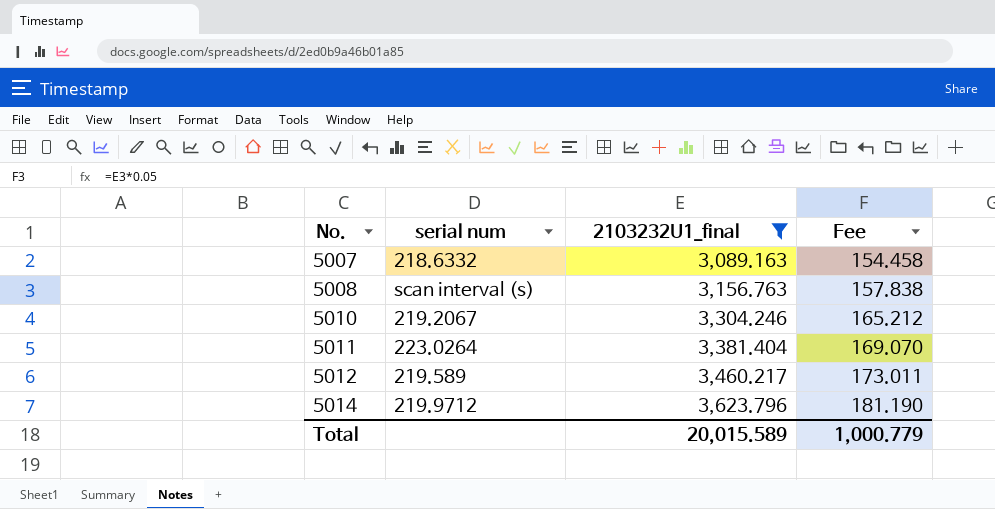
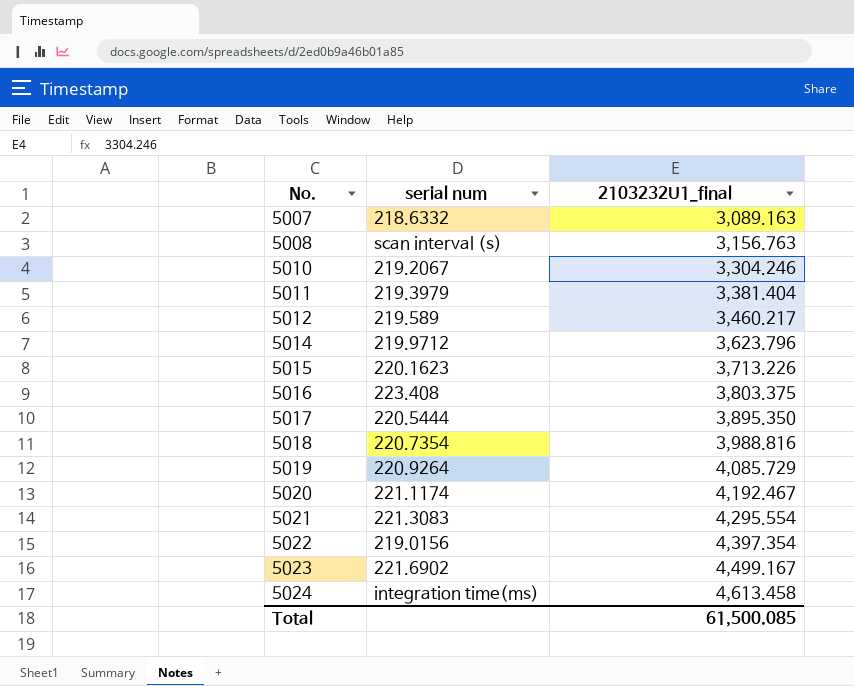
filter: 2103232U1_final <= 3,623.796 -> none
column Fee | formula: [2103232U1_final] * 0.05 -> none
5011 | serial num: 223.0264 -> 219.3979
Total | 2103232U1_final: 20,015.589 -> 61,500.085

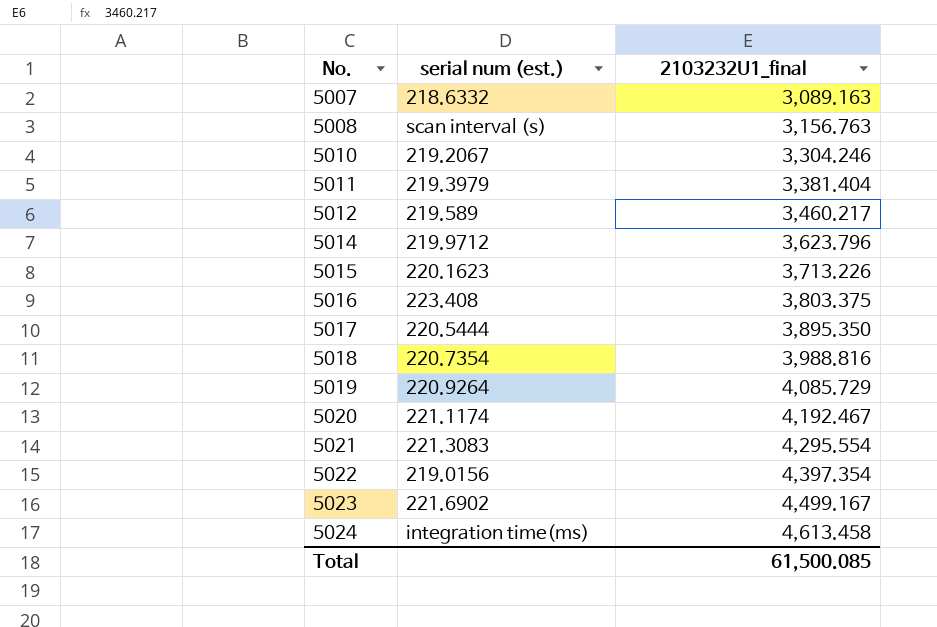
column name: serial num -> serial num (est.)

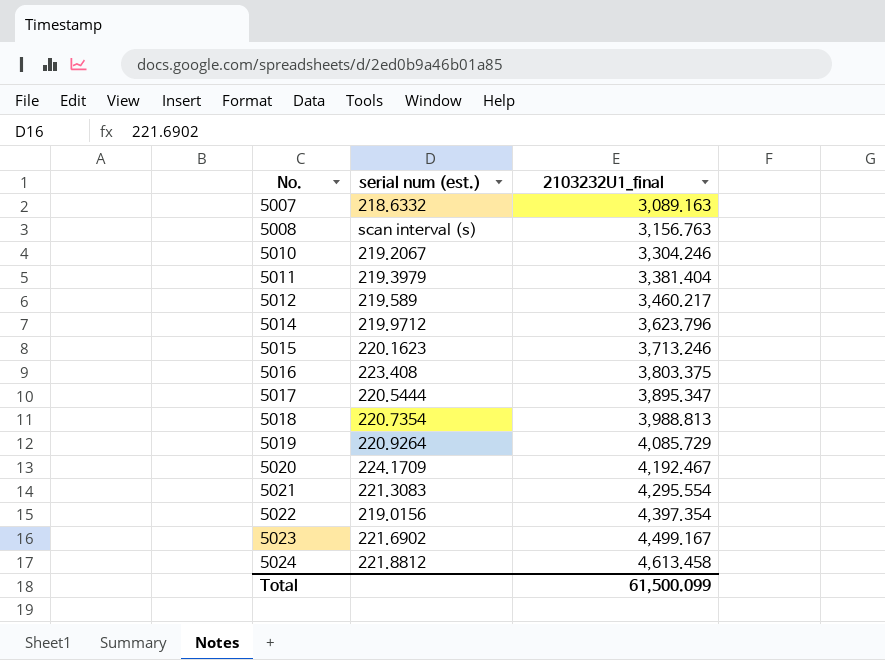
5015 | 2103232U1_final: 3,713.226 -> 3,713.246
5017 | 2103232U1_final: 3,895.350 -> 3,895.347
5018 | 2103232U1_final: 3,988.816 -> 3,988.813
5020 | serial num (est.): 221.1174 -> 224.1709
5024 | serial num (est.): integration time(ms) -> 221.8812
Total | 2103232U1_final: 61,500.085 -> 61,500.099

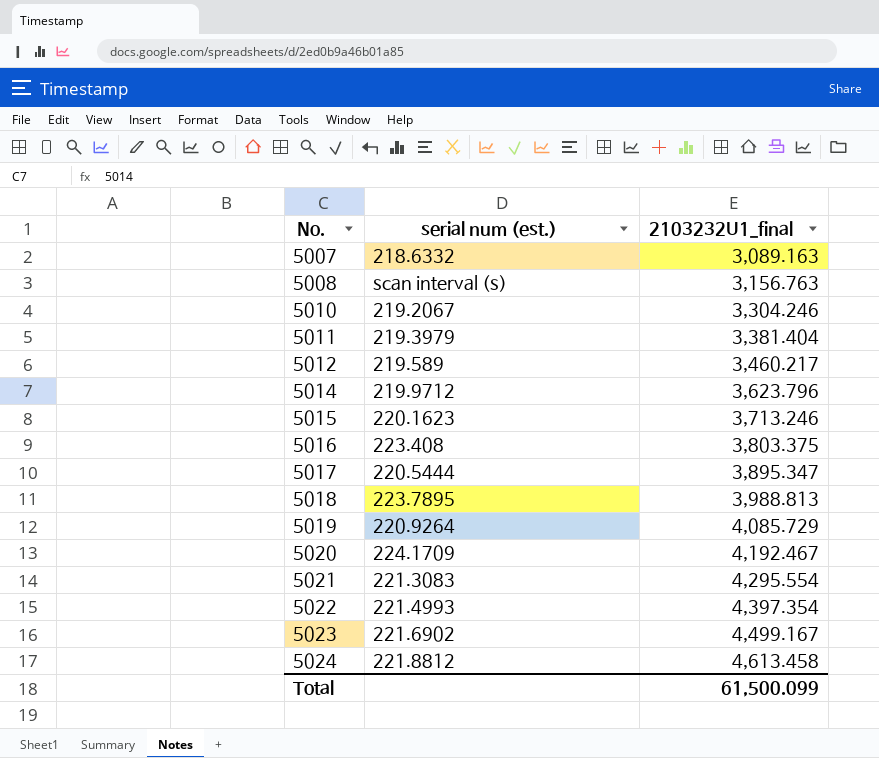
5018 | serial num (est.): 220.7354 -> 223.7895
5022 | serial num (est.): 219.0156 -> 221.4993

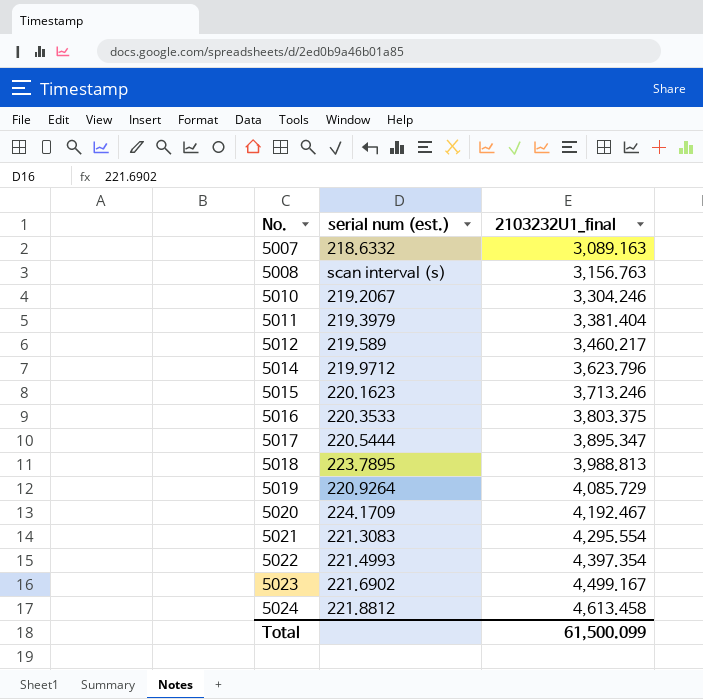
5016 | serial num (est.): 223.408 -> 220.3533

